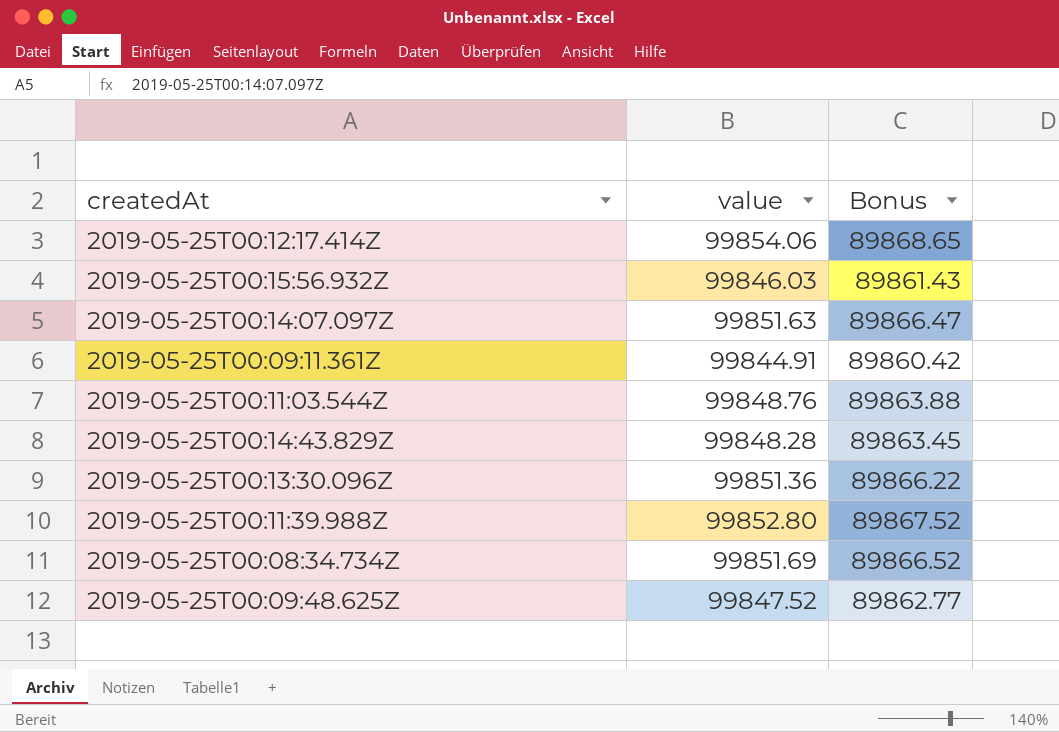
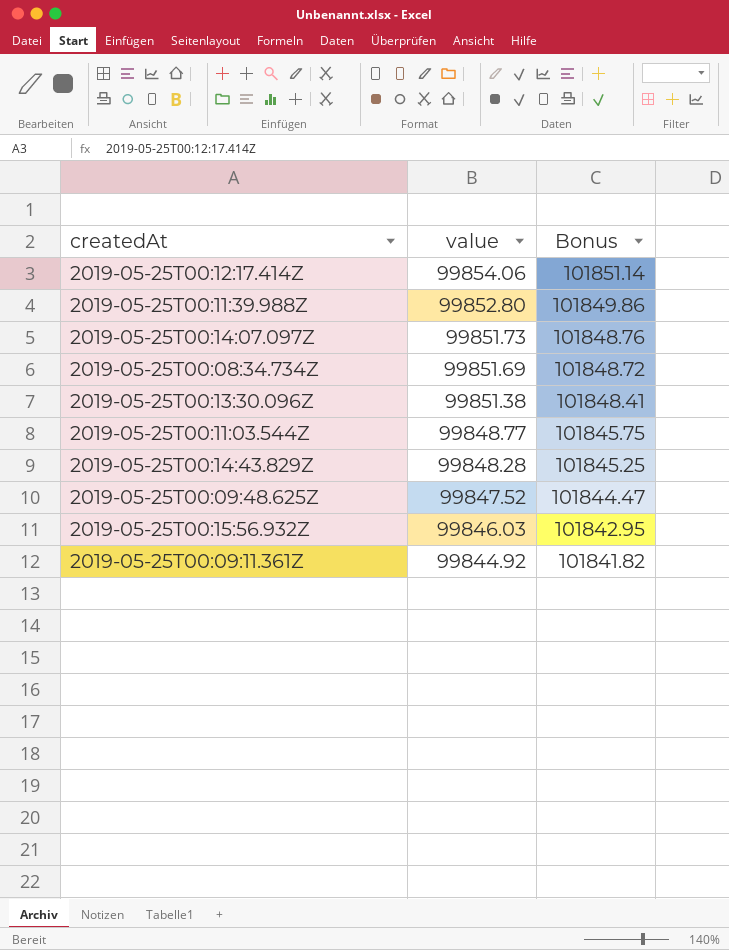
row order: none -> value descending
column Bonus | formula: [value] * 0.9 -> [value] * 1.02
2019-05-25T00:14:07.097Z | value: 99851.63 -> 99851.73
2019-05-25T00:13:30.096Z | value: 99851.36 -> 99851.38
2019-05-25T00:11:03.544Z | value: 99848.76 -> 99848.77
2019-05-25T00:09:11.361Z | value: 99844.91 -> 99844.92

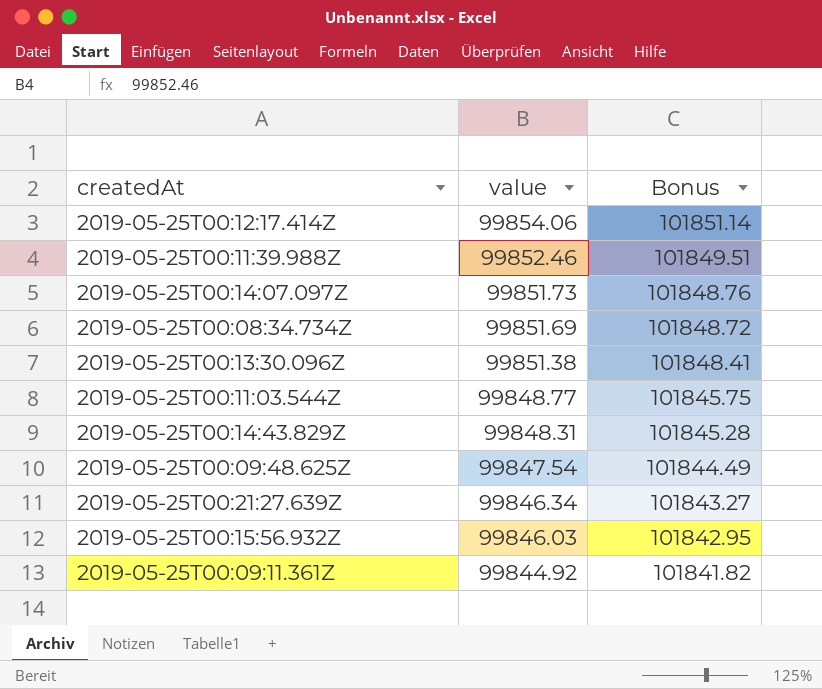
2019-05-25T00:11:39.988Z | value: 99852.80 -> 99852.46
2019-05-25T00:11:39.988Z | Bonus: 101849.86 -> 101849.51
2019-05-25T00:14:43.829Z | value: 99848.28 -> 99848.31
2019-05-25T00:14:43.829Z | Bonus: 101845.25 -> 101845.28
2019-05-25T00:09:48.625Z | value: 99847.52 -> 99847.54
2019-05-25T00:09:48.625Z | Bonus: 101844.47 -> 101844.49
row 2019-05-25T00:21:27.639Z: none -> 99846.34 | 101843.27

